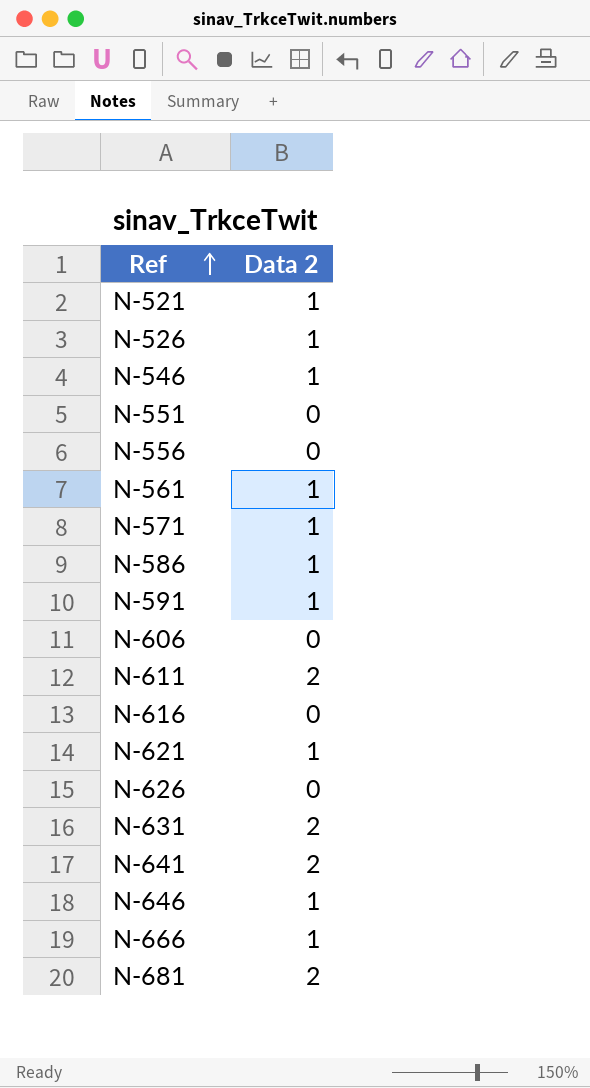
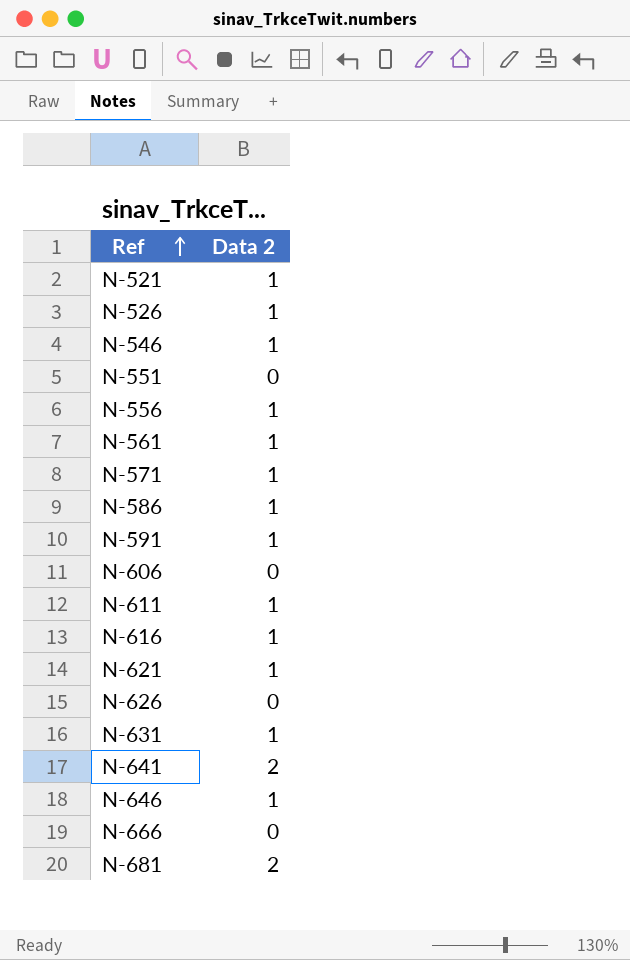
N-556 | Data 2: 0 -> 1
N-611 | Data 2: 2 -> 1
N-616 | Data 2: 0 -> 1
N-631 | Data 2: 2 -> 1
N-666 | Data 2: 1 -> 0

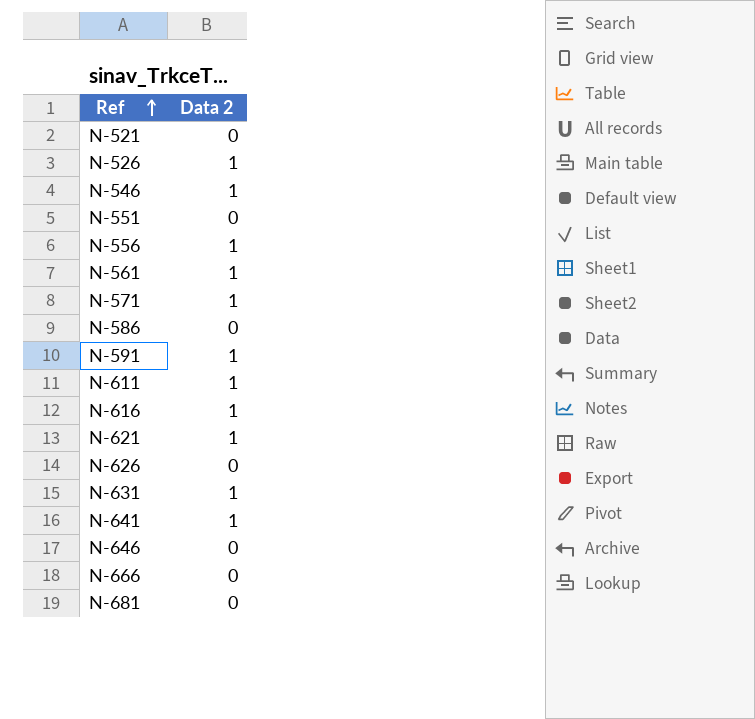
row N-606: 0 -> none
N-521 | Data 2: 1 -> 0
N-586 | Data 2: 1 -> 0
N-641 | Data 2: 2 -> 1
N-646 | Data 2: 1 -> 0
N-681 | Data 2: 2 -> 0

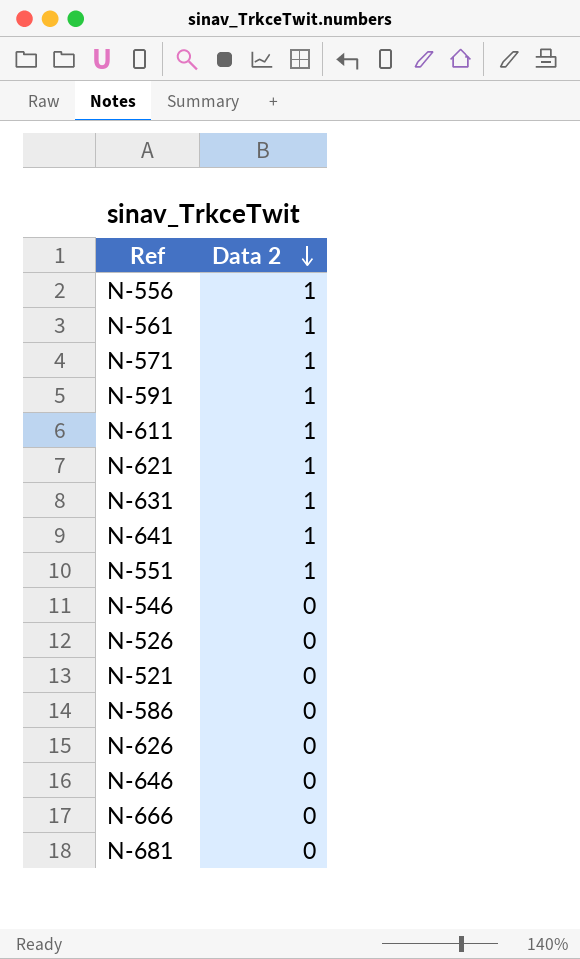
row order: Ref ascending -> Data 2 descending
row N-616: 1 -> none
N-551 | Data 2: 0 -> 1
N-546 | Data 2: 1 -> 0
N-526 | Data 2: 1 -> 0

